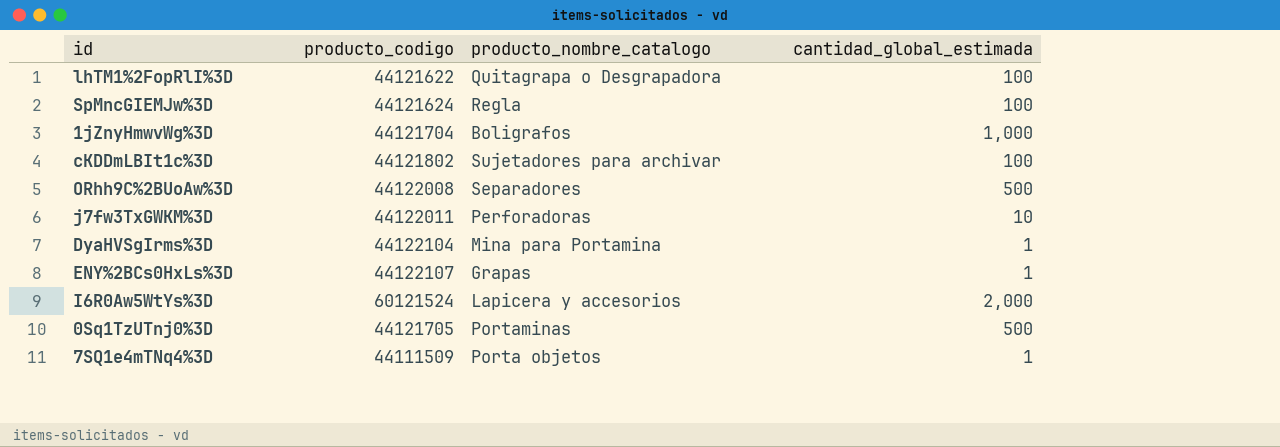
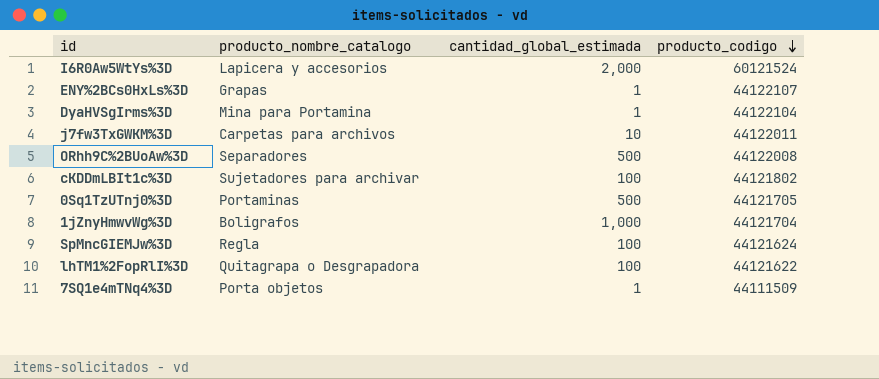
row order: none -> producto_codigo descending
column producto_codigo | position: 2 -> 4
j7fw3TxGWKM%3D | producto_nombre_catalogo: Perforadoras -> Carpetas para archivos

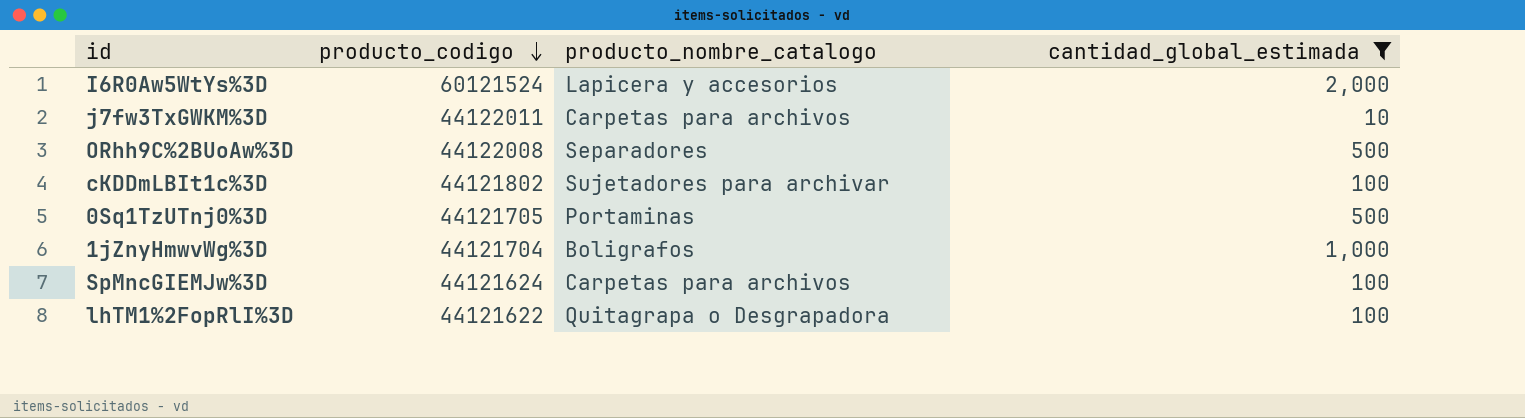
filter: none -> cantidad_global_estimada != 1
column producto_codigo | position: 4 -> 2
SpMncGIEMJw%3D | producto_nombre_catalogo: Regla -> Carpetas para archivos

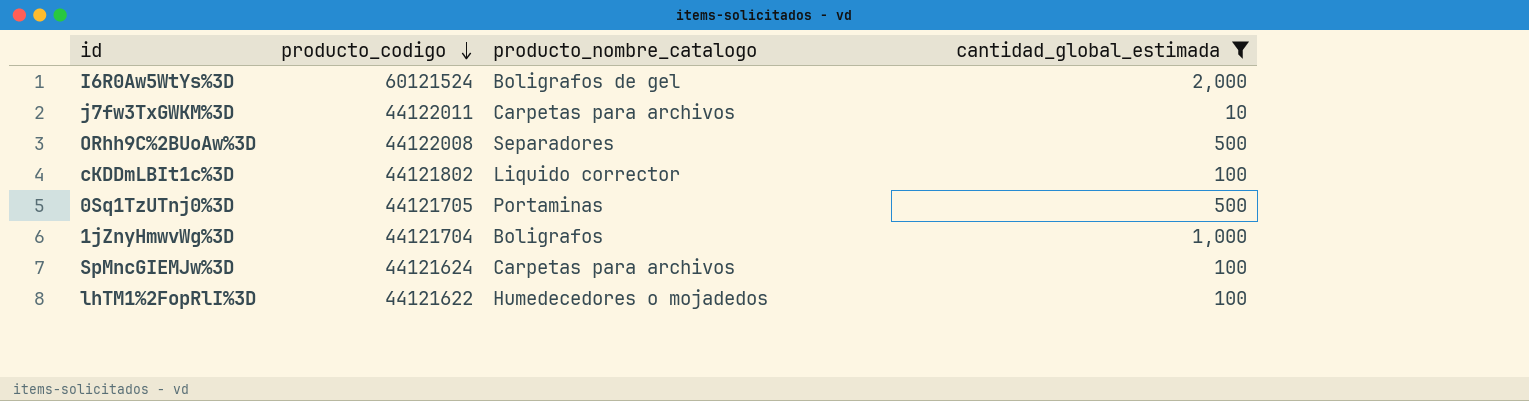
I6R0Aw5WtYs%3D | producto_nombre_catalogo: Lapicera y accesorios -> Boligrafos de gel
cKDDmLBIt1c%3D | producto_nombre_catalogo: Sujetadores para archivar -> Liquido corrector
lhTM1%2FopRlI%3D | producto_nombre_catalogo: Quitagrapa o Desgrapadora -> Humedecedores o mojadedos

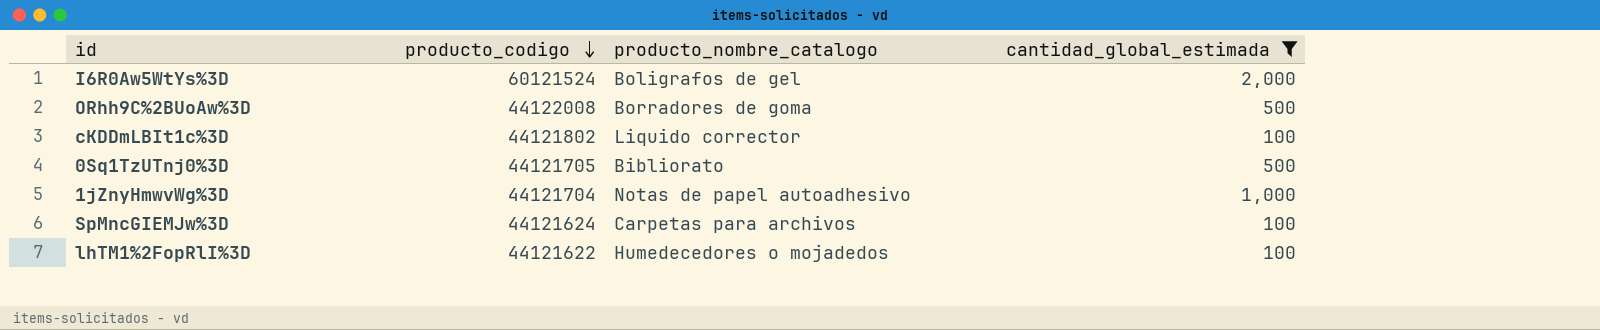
row j7fw3TxGWKM%3D: 44122011 | Carpetas para archivos | 10 -> none
ORhh9C%2BUoAw%3D | producto_nombre_catalogo: Separadores -> Borradores de goma
0Sq1TzUTnj0%3D | producto_nombre_catalogo: Portaminas -> Bibliorato
1jZnyHmwvWg%3D | producto_nombre_catalogo: Boligrafos -> Notas de papel autoadhesivo

